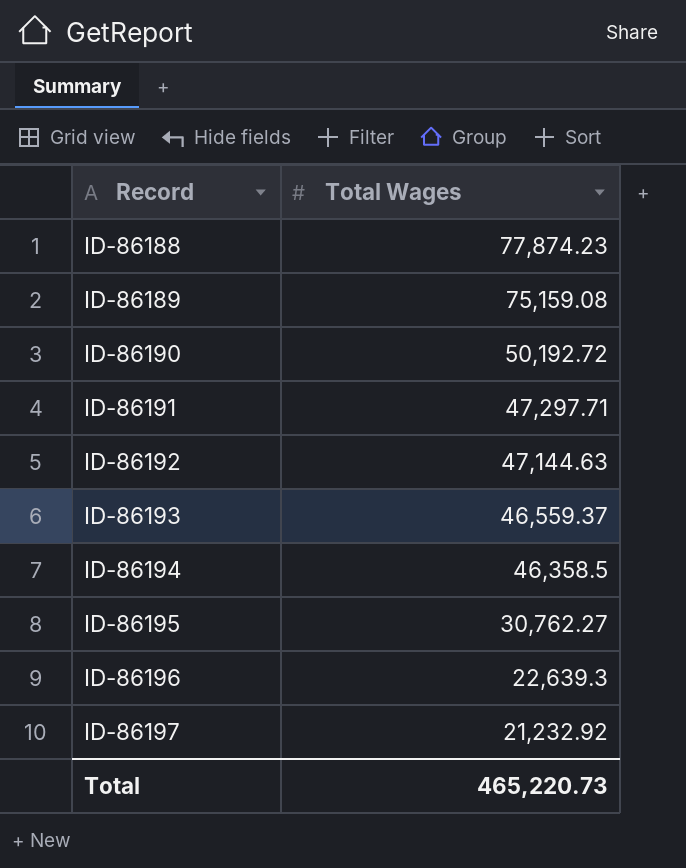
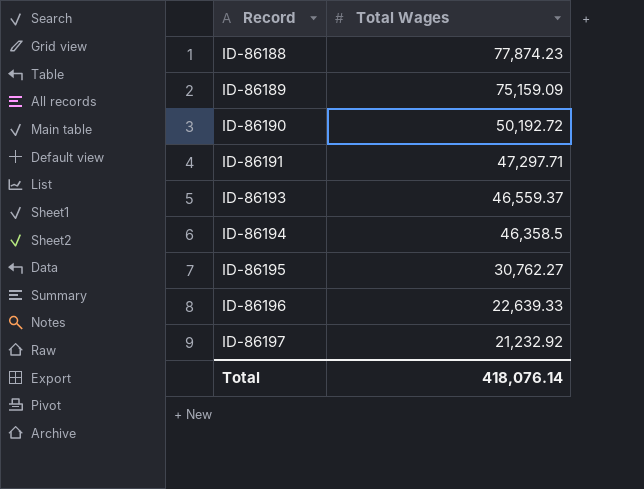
row ID-86192: 47,144.63 -> none
ID-86189 | Total Wages: 75,159.08 -> 75,159.09
ID-86196 | Total Wages: 22,639.3 -> 22,639.33
Total | Total Wages: 465,220.73 -> 418,076.14

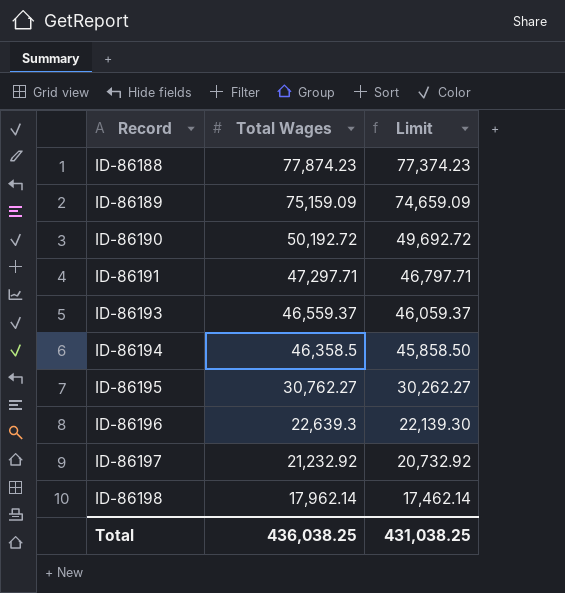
column Limit | formula: none -> [Total Wages] - 500
ID-86196 | Total Wages: 22,639.33 -> 22,639.3
row ID-86198: none -> 17,962.14 | 17,462.14
Total | Total Wages: 418,076.14 -> 436,038.25

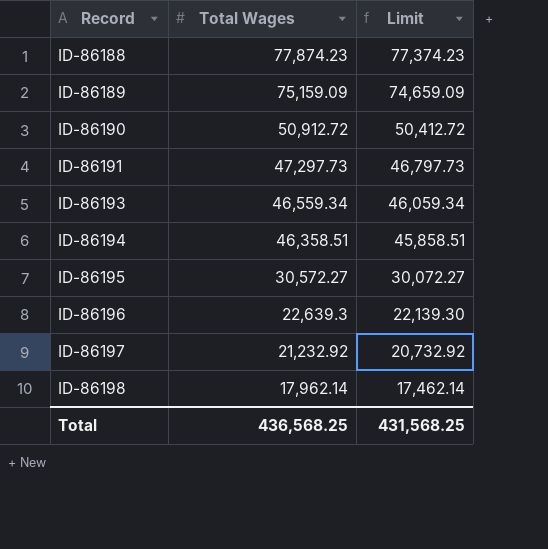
ID-86190 | Total Wages: 50,192.72 -> 50,912.72
ID-86190 | Limit: 49,692.72 -> 50,412.72
ID-86191 | Total Wages: 47,297.71 -> 47,297.73
ID-86191 | Limit: 46,797.71 -> 46,797.73
ID-86193 | Total Wages: 46,559.37 -> 46,559.34
ID-86193 | Limit: 46,059.37 -> 46,059.34
ID-86194 | Total Wages: 46,358.5 -> 46,358.51
ID-86194 | Limit: 45,858.50 -> 45,858.51
ID-86195 | Total Wages: 30,762.27 -> 30,572.27
ID-86195 | Limit: 30,262.27 -> 30,072.27
Total | Total Wages: 436,038.25 -> 436,568.25
Total | Limit: 431,038.25 -> 431,568.25

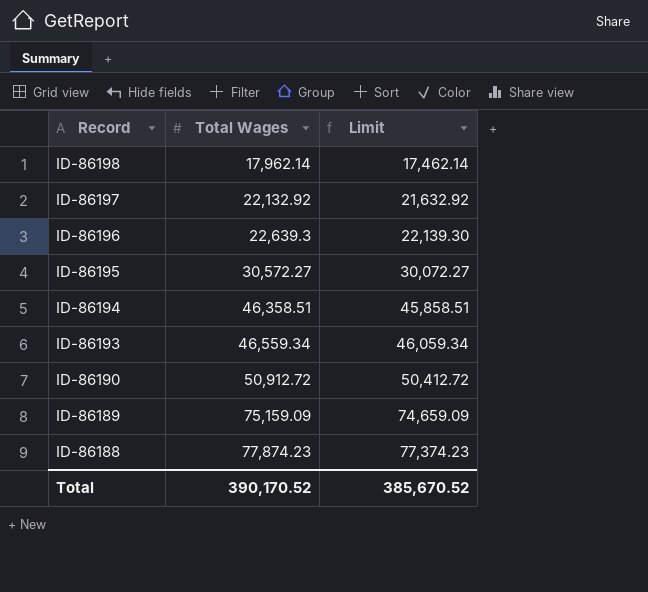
row order: Record ascending -> Record descending
row ID-86191: 47,297.73 | 46,797.73 -> none
ID-86197 | Total Wages: 21,232.92 -> 22,132.92
ID-86197 | Limit: 20,732.92 -> 21,632.92
Total | Total Wages: 436,568.25 -> 390,170.52
Total | Limit: 431,568.25 -> 385,670.52

